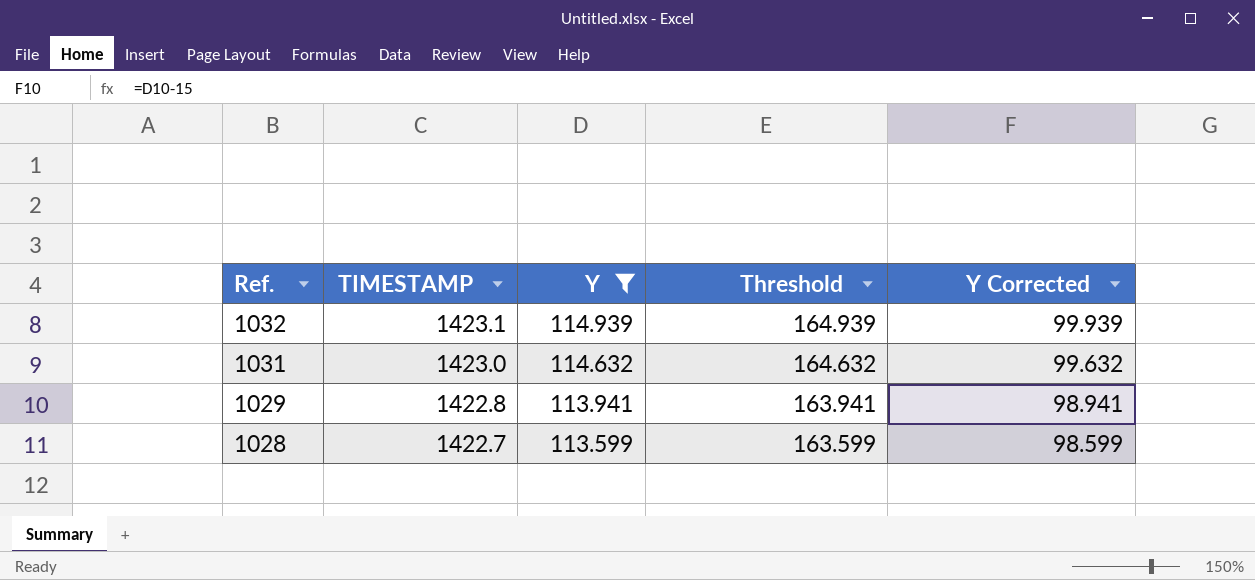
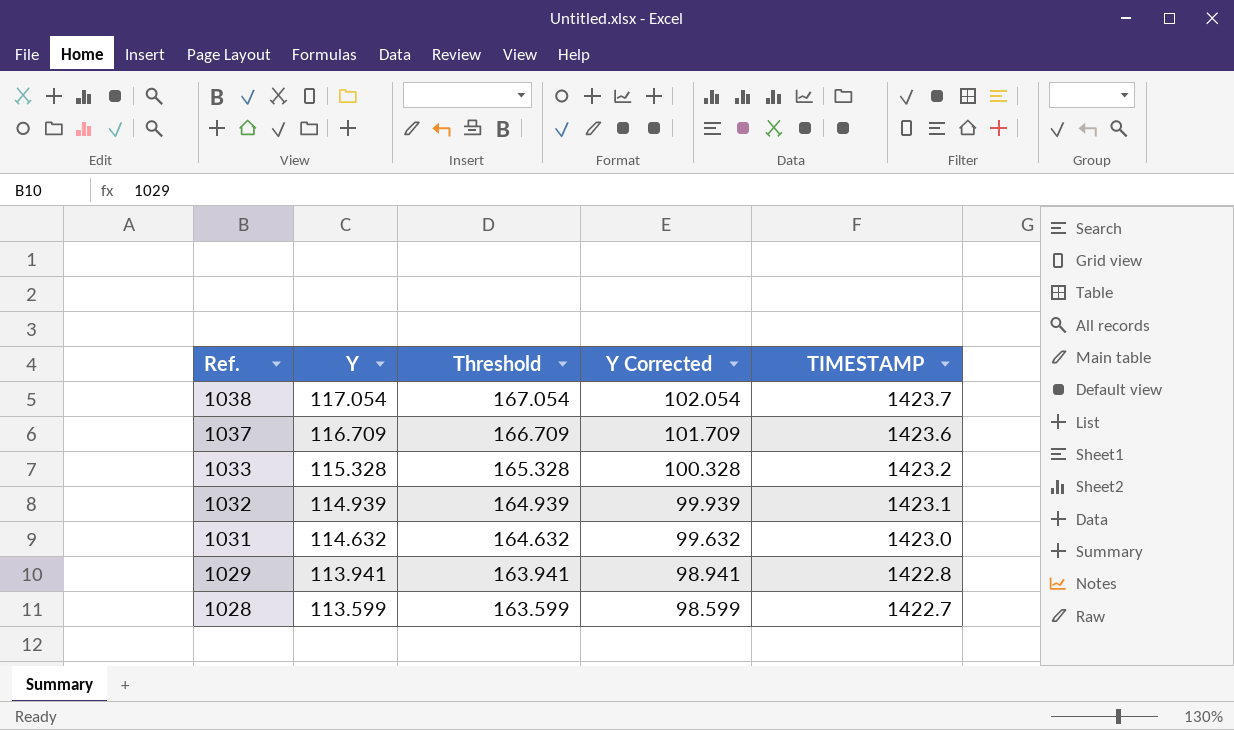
filter: Y <= 114.939 -> none
column TIMESTAMP | position: 2 -> 5

